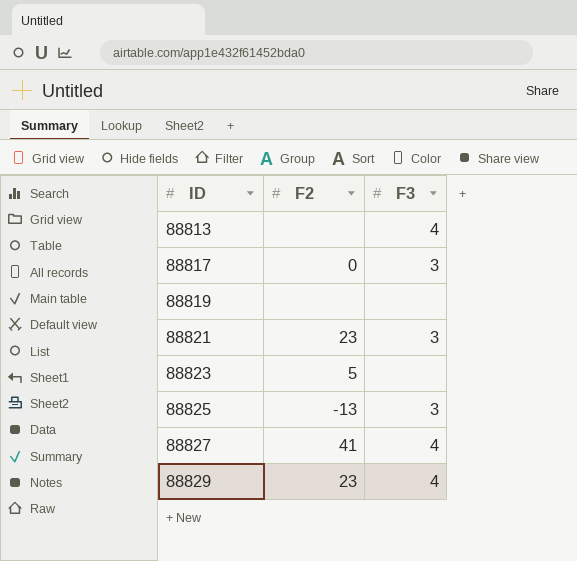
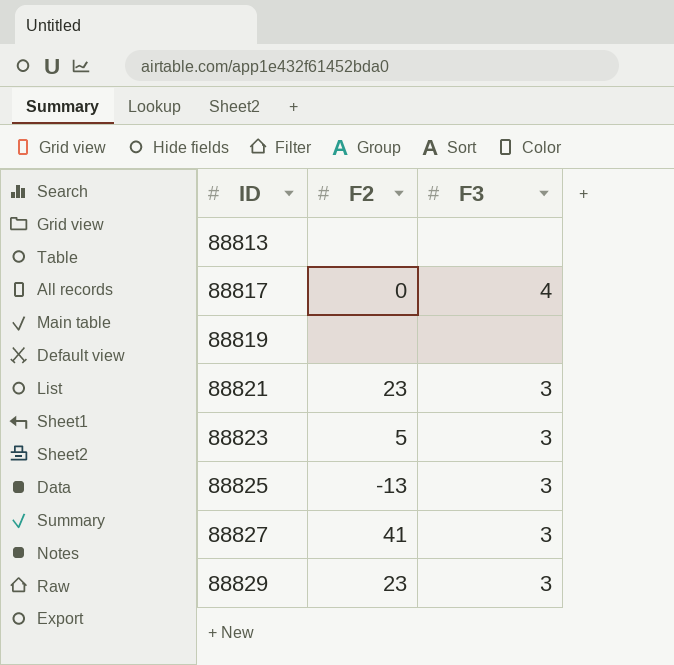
88813 | F3: 4 -> none
88817 | F3: 3 -> 4
88823 | F3: none -> 3
88827 | F3: 4 -> 3
88829 | F3: 4 -> 3

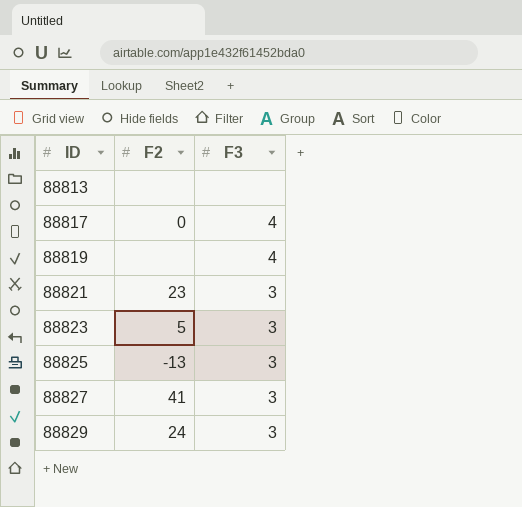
88819 | F3: none -> 4
88829 | F2: 23 -> 24

